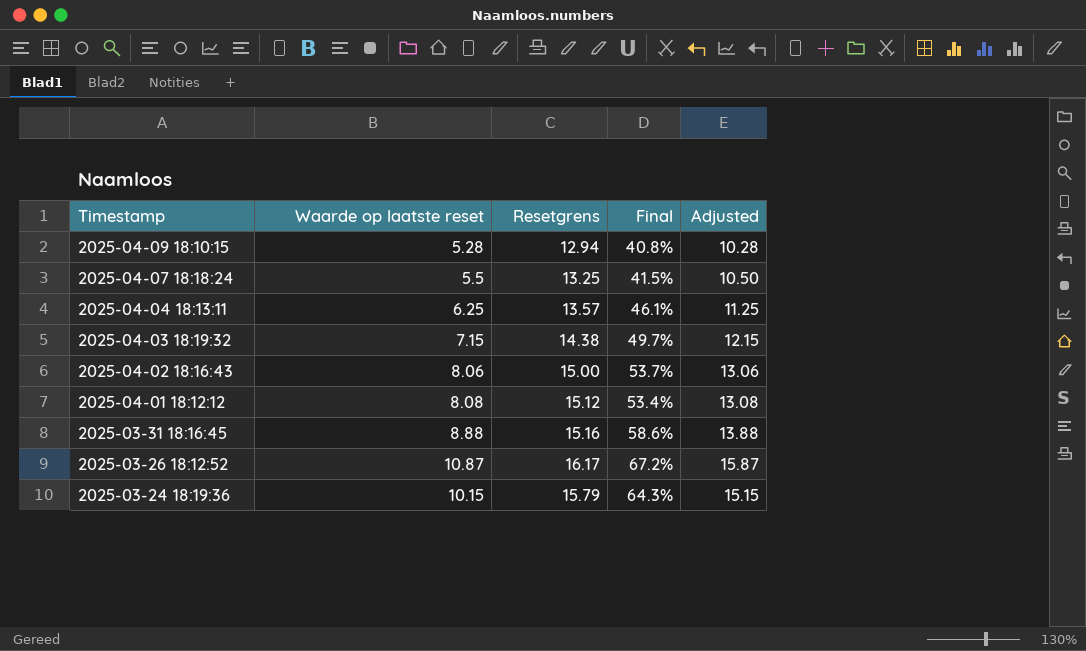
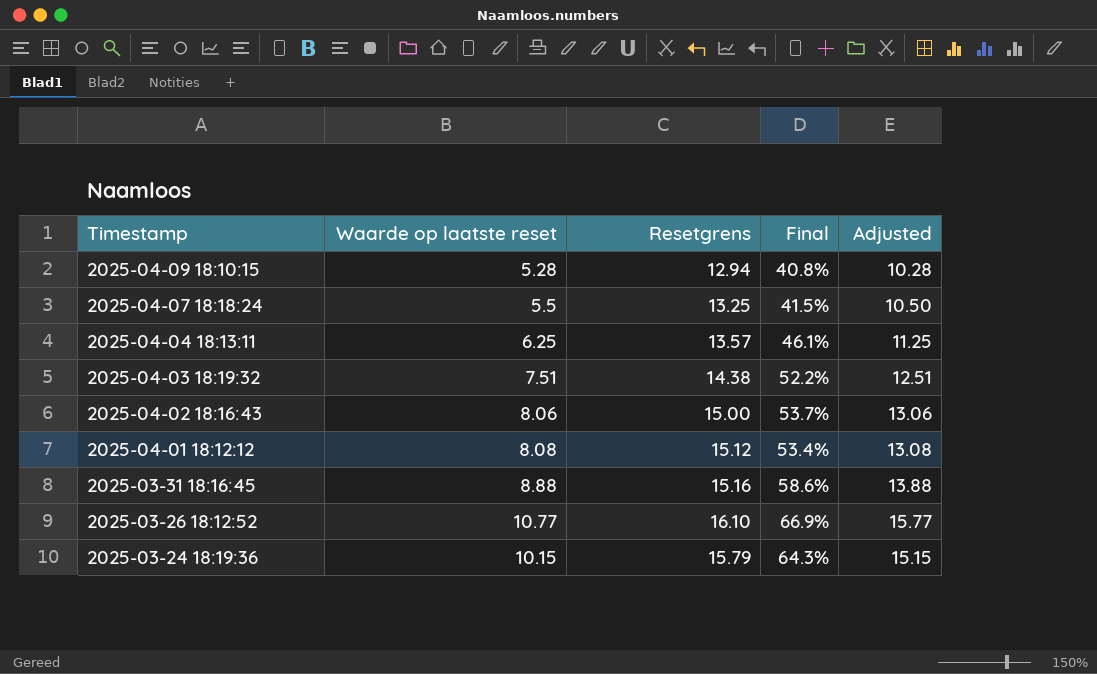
2025-04-03 18:19:32 | Waarde op laatste reset: 7.15 -> 7.51
2025-04-03 18:19:32 | Final: 49.7% -> 52.2%
2025-04-03 18:19:32 | Adjusted: 12.15 -> 12.51
2025-03-26 18:12:52 | Waarde op laatste reset: 10.87 -> 10.77
2025-03-26 18:12:52 | Resetgrens: 16.17 -> 16.10
2025-03-26 18:12:52 | Final: 67.2% -> 66.9%
2025-03-26 18:12:52 | Adjusted: 15.87 -> 15.77

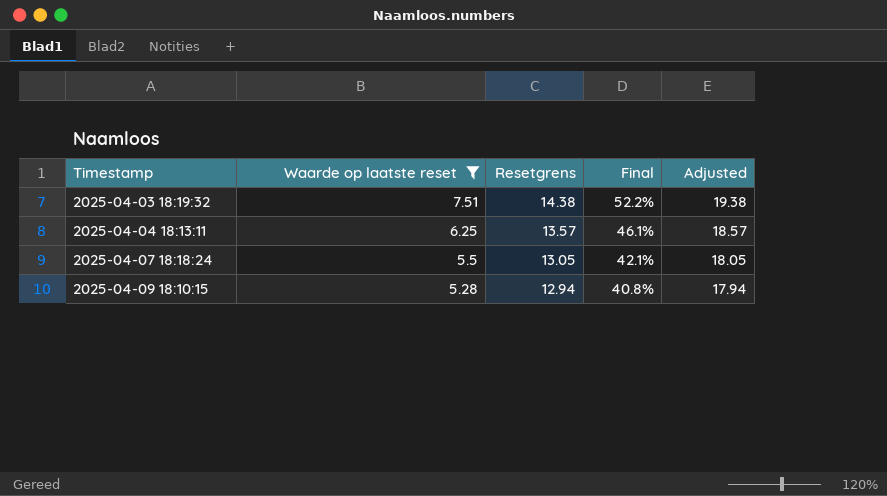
filter: none -> Waarde op laatste reset <= 7.51
row order: Timestamp descending -> Timestamp ascending
column Adjusted | formula: [Waarde op laatste reset] + 5 -> [Resetgrens] + 5
2025-04-07 18:18:24 | Resetgrens: 13.25 -> 13.05
2025-04-07 18:18:24 | Final: 41.5% -> 42.1%

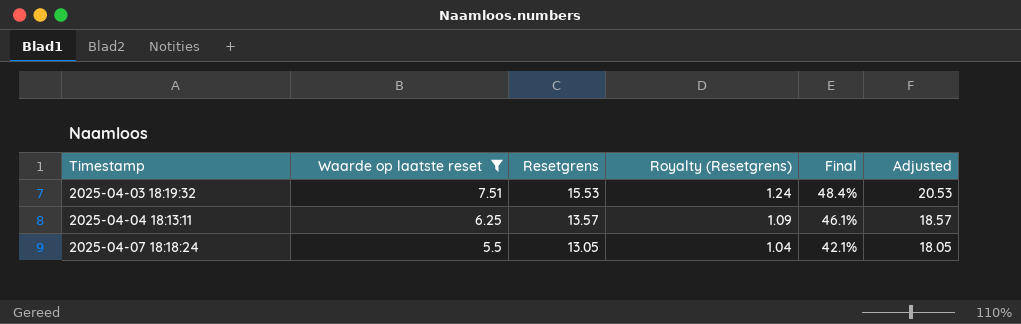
column Royalty (Resetgrens) | formula: none -> [Resetgrens] * 0.08
row 2025-04-09 18:10:15: 5.28 | 12.94 | 40.8% | 17.94 -> none
2025-04-03 18:19:32 | Resetgrens: 14.38 -> 15.53
2025-04-03 18:19:32 | Final: 52.2% -> 48.4%
2025-04-03 18:19:32 | Adjusted: 19.38 -> 20.53

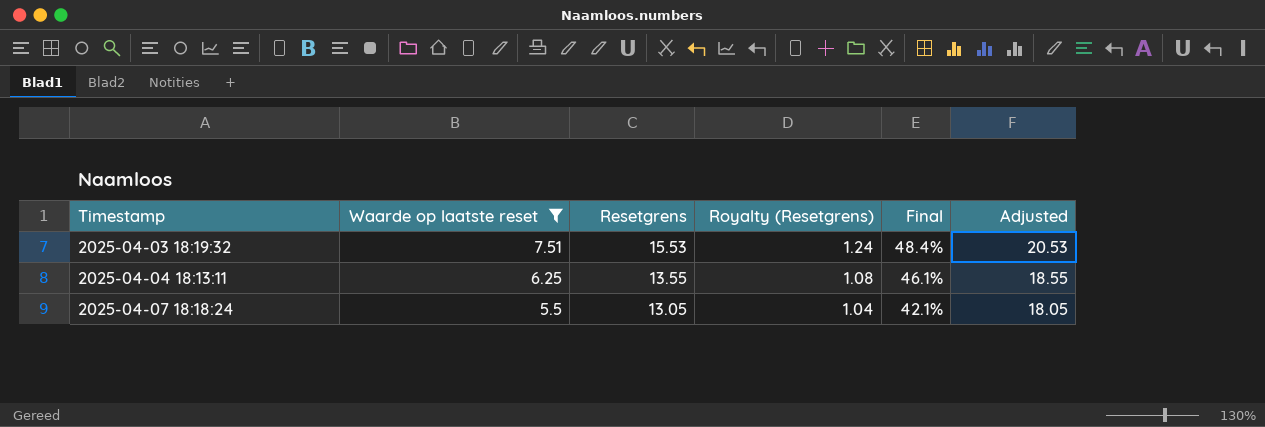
2025-04-04 18:13:11 | Resetgrens: 13.57 -> 13.55
2025-04-04 18:13:11 | Royalty (Resetgrens): 1.09 -> 1.08
2025-04-04 18:13:11 | Adjusted: 18.57 -> 18.55

